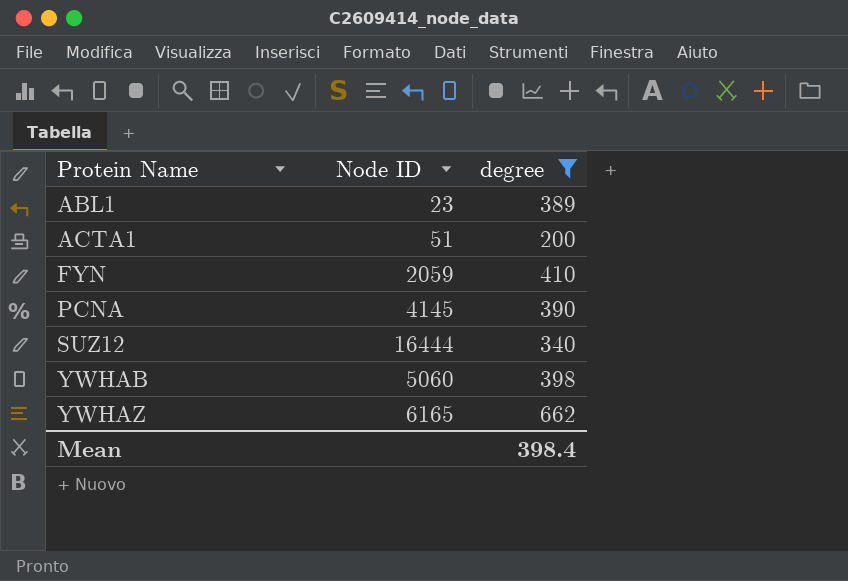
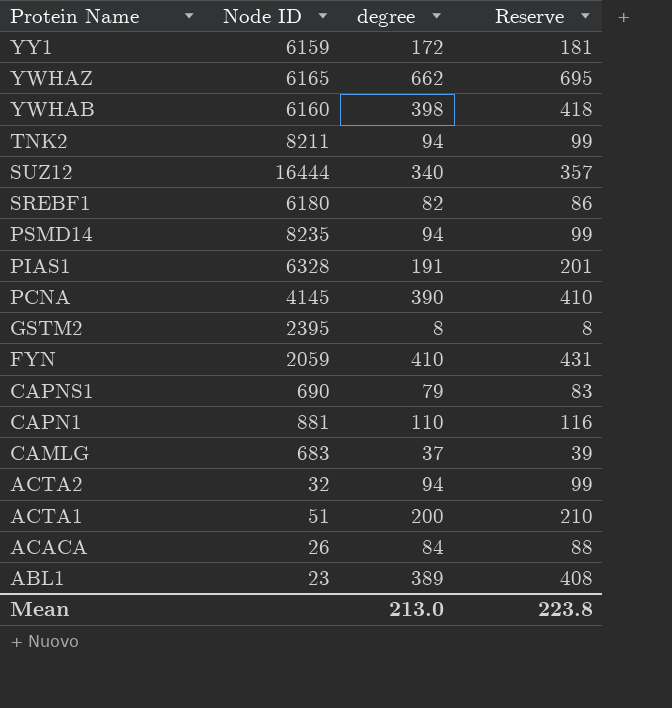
filter: degree >= 200 -> none
row order: Protein Name ascending -> Protein Name descending
column Reserve | formula: none -> [degree] * 1.05
YWHAB | Node ID: 5060 -> 6160
Mean | degree: 398.4 -> 213.0

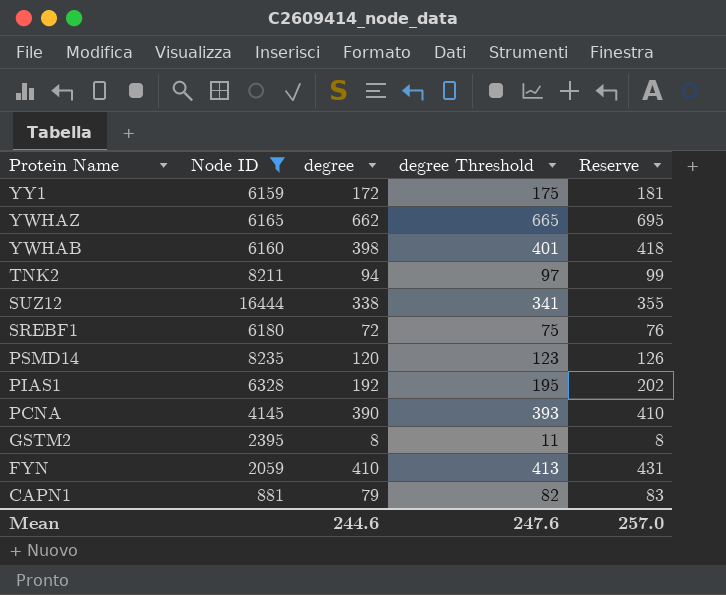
filter: none -> Node ID >= 881
column degree Threshold | formula: none -> [degree] + 3
SUZ12 | degree: 340 -> 338
SUZ12 | Reserve: 357 -> 355
SREBF1 | degree: 82 -> 72
SREBF1 | Reserve: 86 -> 76
PSMD14 | degree: 94 -> 120
PSMD14 | Reserve: 99 -> 126
PIAS1 | degree: 191 -> 192
PIAS1 | Reserve: 201 -> 202
CAPN1 | degree: 110 -> 79
CAPN1 | Reserve: 116 -> 83
Mean | degree: 213.0 -> 244.6
Mean | Reserve: 223.8 -> 257.0

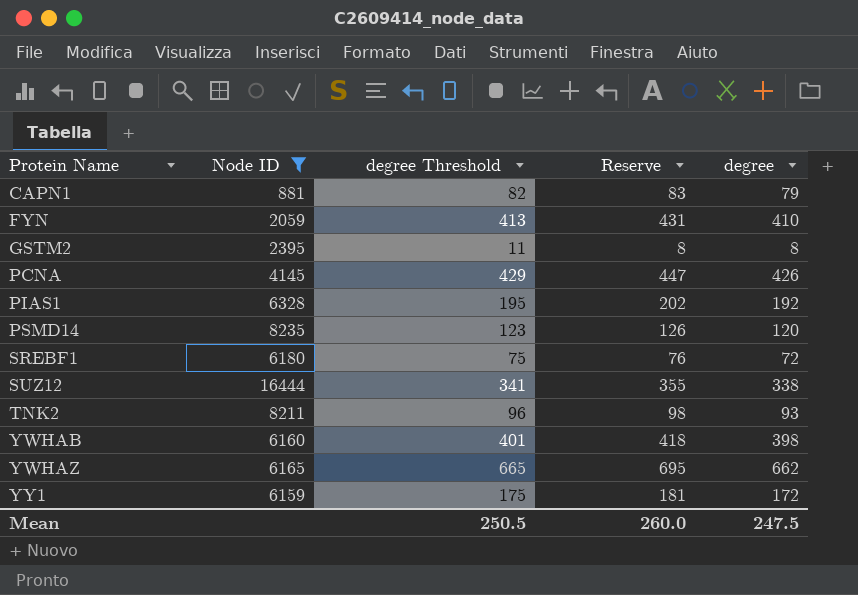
row order: Protein Name descending -> Protein Name ascending
column degree | position: 3 -> 5
PCNA | degree Threshold: 393 -> 429
PCNA | Reserve: 410 -> 447
PCNA | degree: 390 -> 426
TNK2 | degree Threshold: 97 -> 96
TNK2 | Reserve: 99 -> 98
TNK2 | degree: 94 -> 93
Mean | degree Threshold: 247.6 -> 250.5
Mean | Reserve: 257.0 -> 260.0
Mean | degree: 244.6 -> 247.5

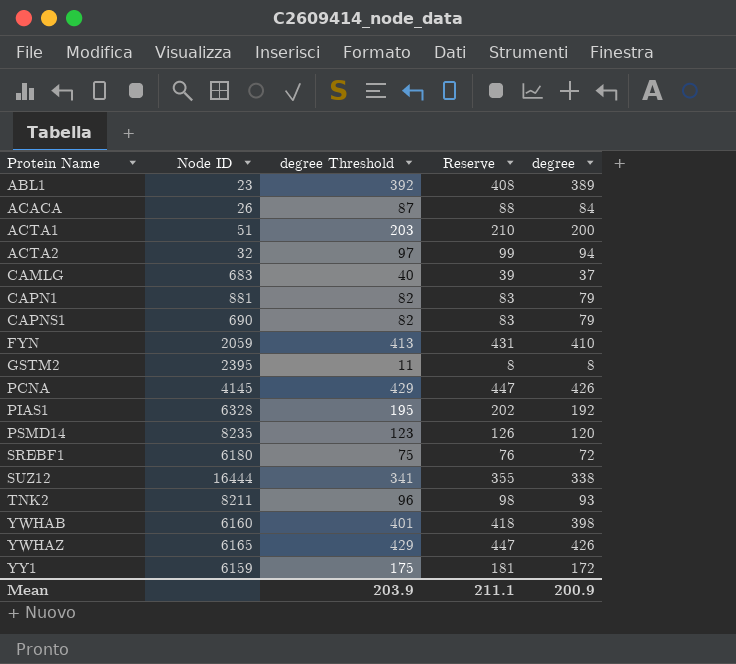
filter: Node ID >= 881 -> none
YWHAZ | degree Threshold: 665 -> 429
YWHAZ | Reserve: 695 -> 447
YWHAZ | degree: 662 -> 426
Mean | degree Threshold: 250.5 -> 203.9
Mean | Reserve: 260.0 -> 211.1
Mean | degree: 247.5 -> 200.9

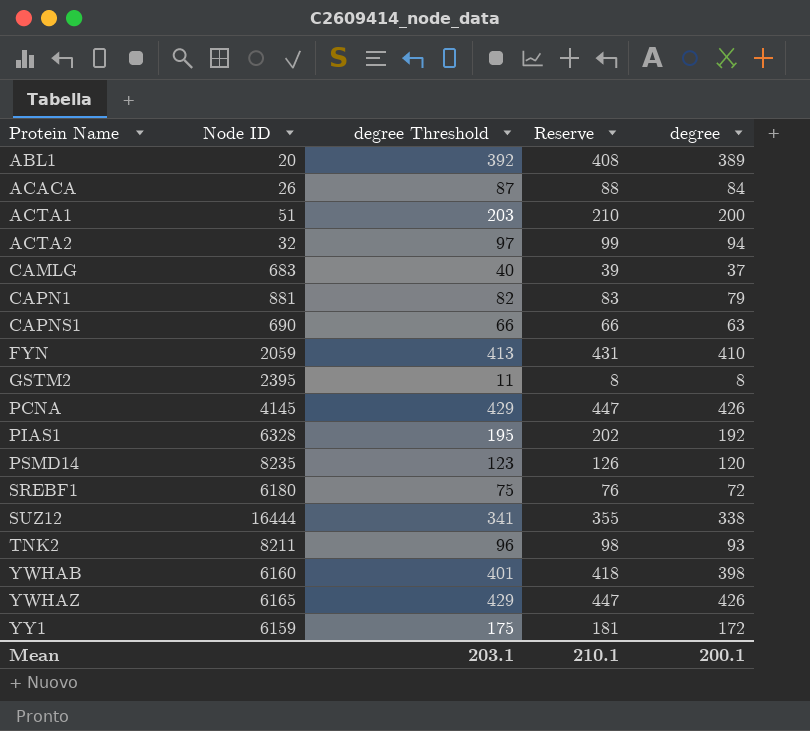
ABL1 | Node ID: 23 -> 20
CAPNS1 | degree Threshold: 82 -> 66
CAPNS1 | Reserve: 83 -> 66
CAPNS1 | degree: 79 -> 63
Mean | degree Threshold: 203.9 -> 203.1
Mean | Reserve: 211.1 -> 210.1
Mean | degree: 200.9 -> 200.1

